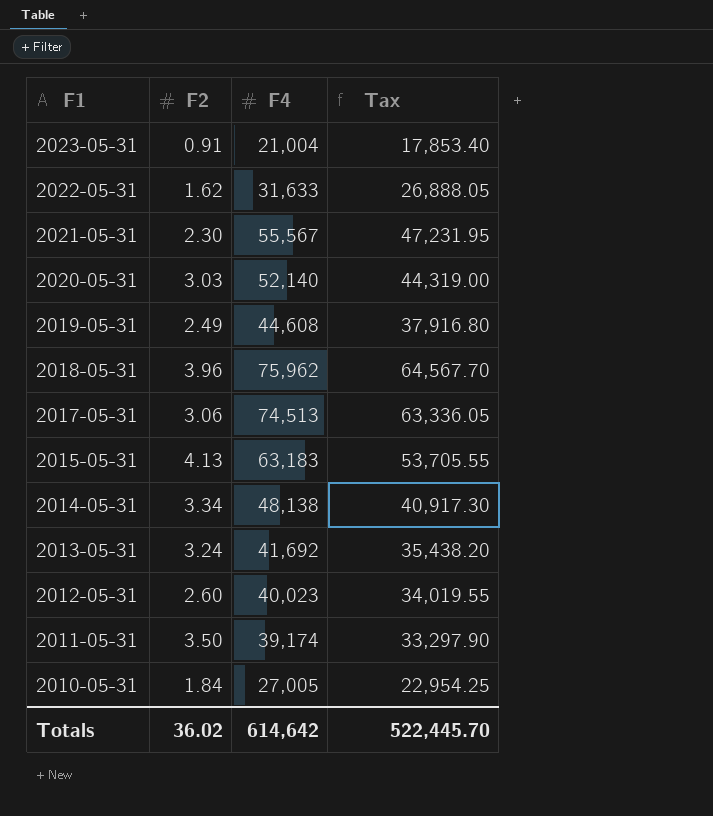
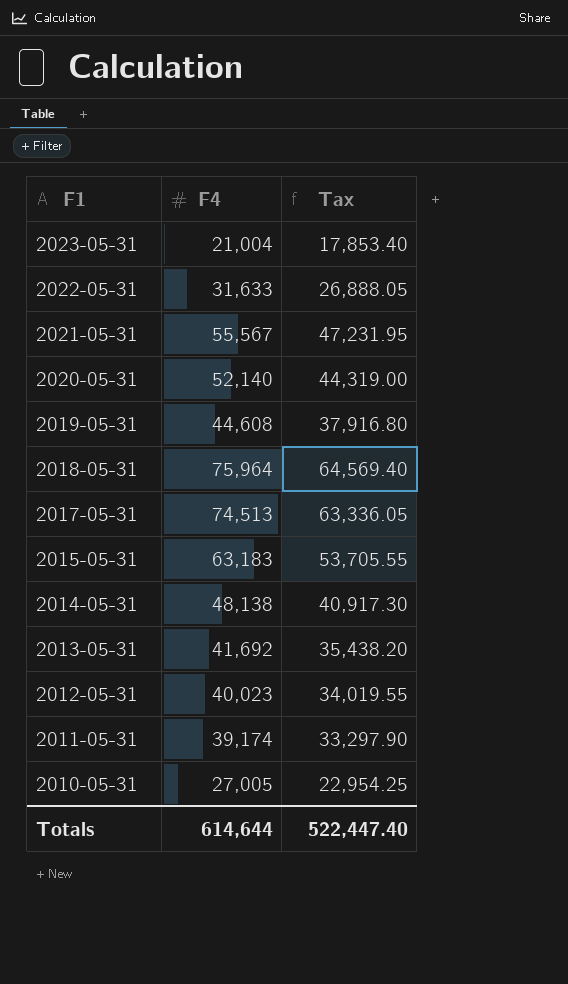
column F2 | position: 2 -> none
2018-05-31 | F4: 75,962 -> 75,964
2018-05-31 | Tax: 64,567.70 -> 64,569.40
Totals | F4: 614,642 -> 614,644
Totals | Tax: 522,445.70 -> 522,447.40

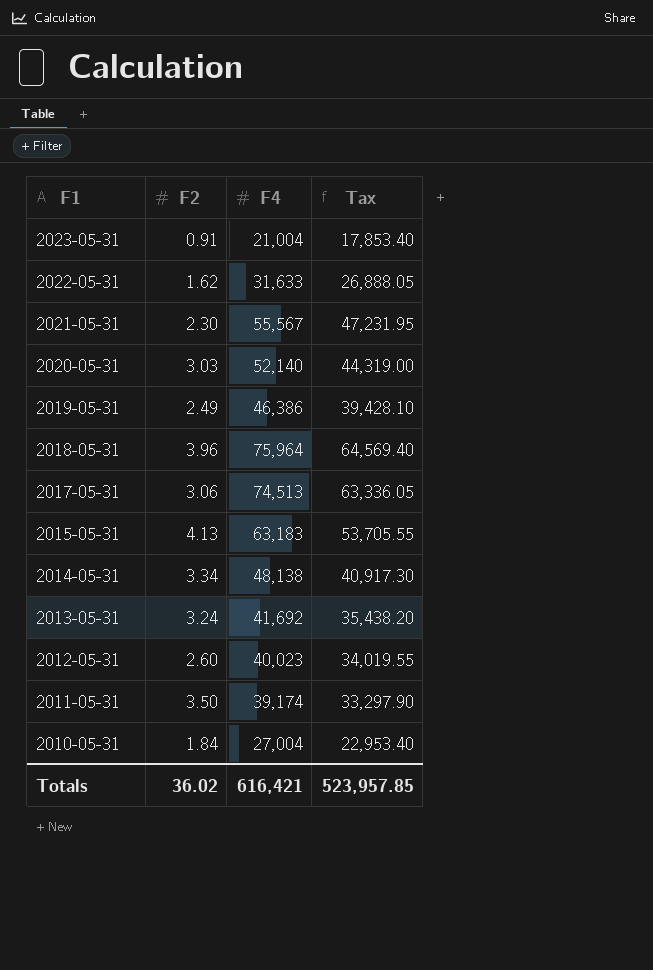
column F2 | position: none -> 2
2019-05-31 | F4: 44,608 -> 46,386
2019-05-31 | Tax: 37,916.80 -> 39,428.10
2010-05-31 | F4: 27,005 -> 27,004
2010-05-31 | Tax: 22,954.25 -> 22,953.40
Totals | F4: 614,644 -> 616,421
Totals | Tax: 522,447.40 -> 523,957.85

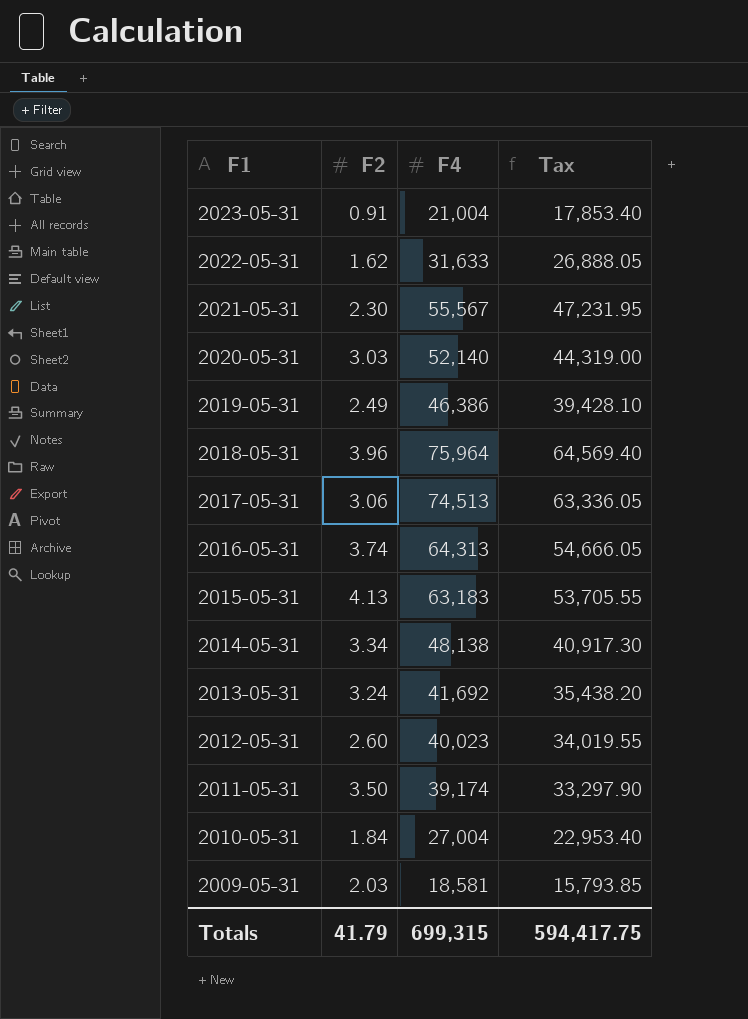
row 2016-05-31: none -> 3.74 | 64,313 | 54,666.05
row 2009-05-31: none -> 2.03 | 18,581 | 15,793.85
Totals | F2: 36.02 -> 41.79
Totals | F4: 616,421 -> 699,315
Totals | Tax: 523,957.85 -> 594,417.75

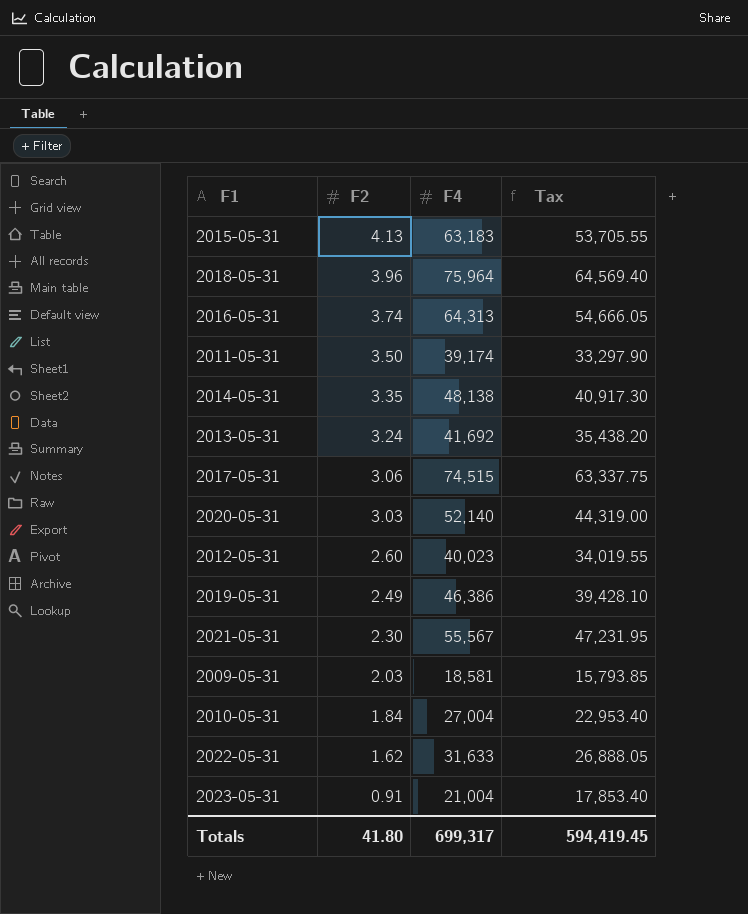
row order: F1 descending -> F2 descending
2014-05-31 | F2: 3.34 -> 3.35
2017-05-31 | F4: 74,513 -> 74,515
2017-05-31 | Tax: 63,336.05 -> 63,337.75
Totals | F2: 41.79 -> 41.80
Totals | F4: 699,315 -> 699,317
Totals | Tax: 594,417.75 -> 594,419.45

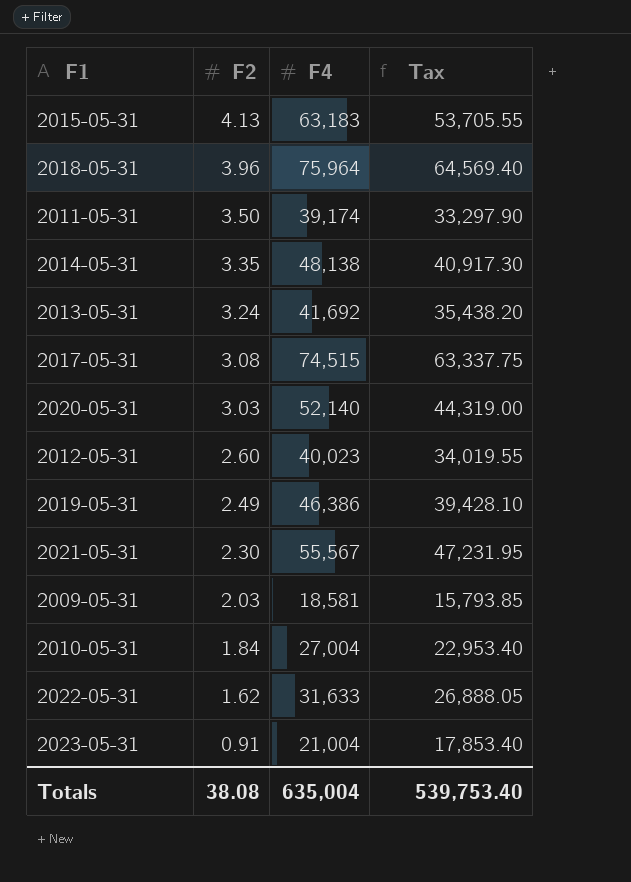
row 2016-05-31: 3.74 | 64,313 | 54,666.05 -> none
2017-05-31 | F2: 3.06 -> 3.08
Totals | F2: 41.80 -> 38.08
Totals | F4: 699,317 -> 635,004
Totals | Tax: 594,419.45 -> 539,753.40

